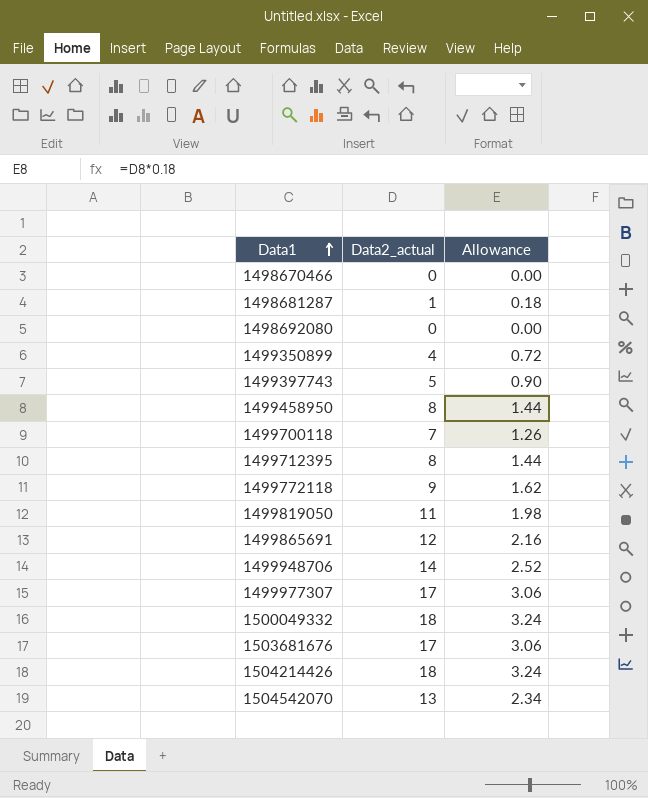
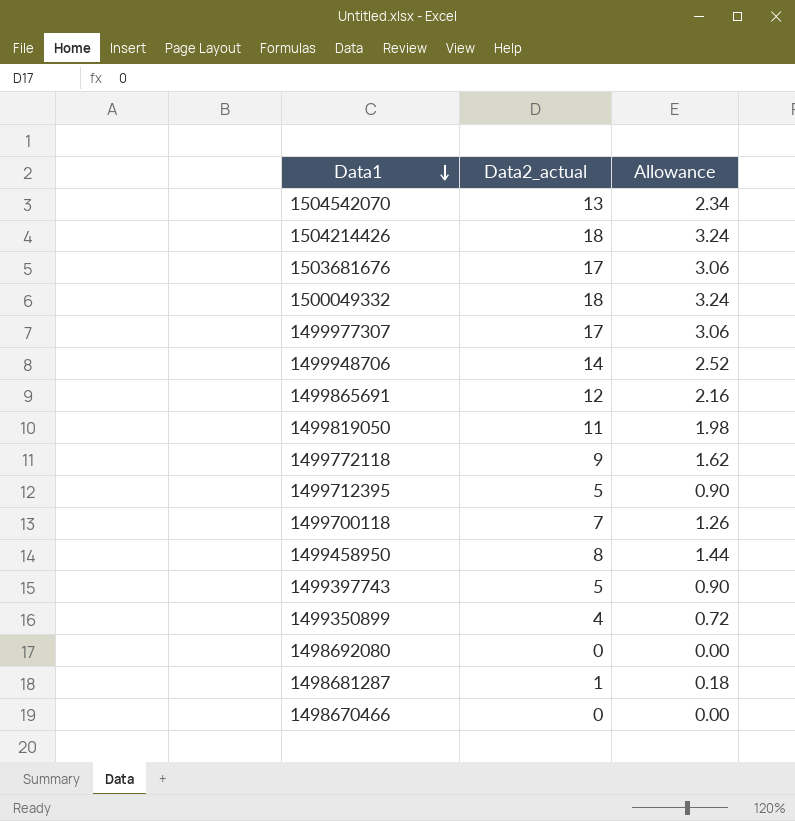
row order: Data1 ascending -> Data1 descending
1499712395 | Data2_actual: 8 -> 5
1499712395 | Allowance: 1.44 -> 0.90

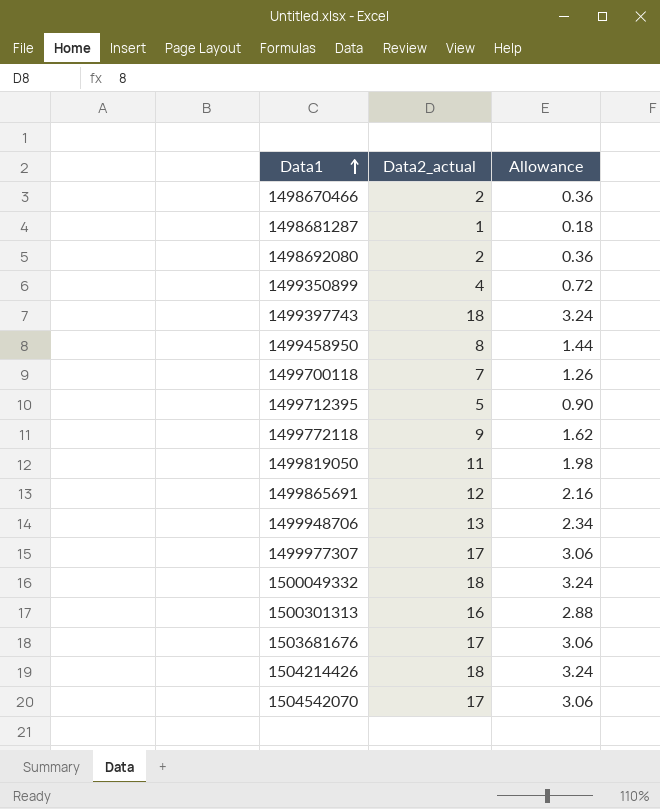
row order: Data1 descending -> Data1 ascending
1498670466 | Data2_actual: 0 -> 2
1498670466 | Allowance: 0.00 -> 0.36
1498692080 | Data2_actual: 0 -> 2
1498692080 | Allowance: 0.00 -> 0.36
1499397743 | Data2_actual: 5 -> 18
1499397743 | Allowance: 0.90 -> 3.24
1499948706 | Data2_actual: 14 -> 13
1499948706 | Allowance: 2.52 -> 2.34
row 1500301313: none -> 16 | 2.88
1504542070 | Data2_actual: 13 -> 17
1504542070 | Allowance: 2.34 -> 3.06

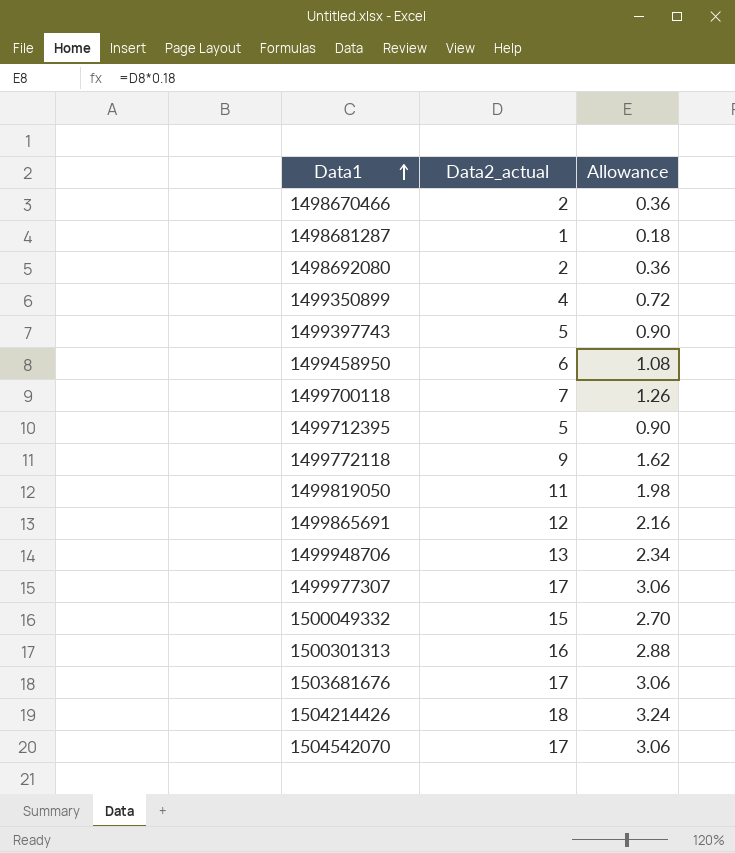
1499397743 | Data2_actual: 18 -> 5
1499397743 | Allowance: 3.24 -> 0.90
1499458950 | Data2_actual: 8 -> 6
1499458950 | Allowance: 1.44 -> 1.08
1500049332 | Data2_actual: 18 -> 15
1500049332 | Allowance: 3.24 -> 2.70

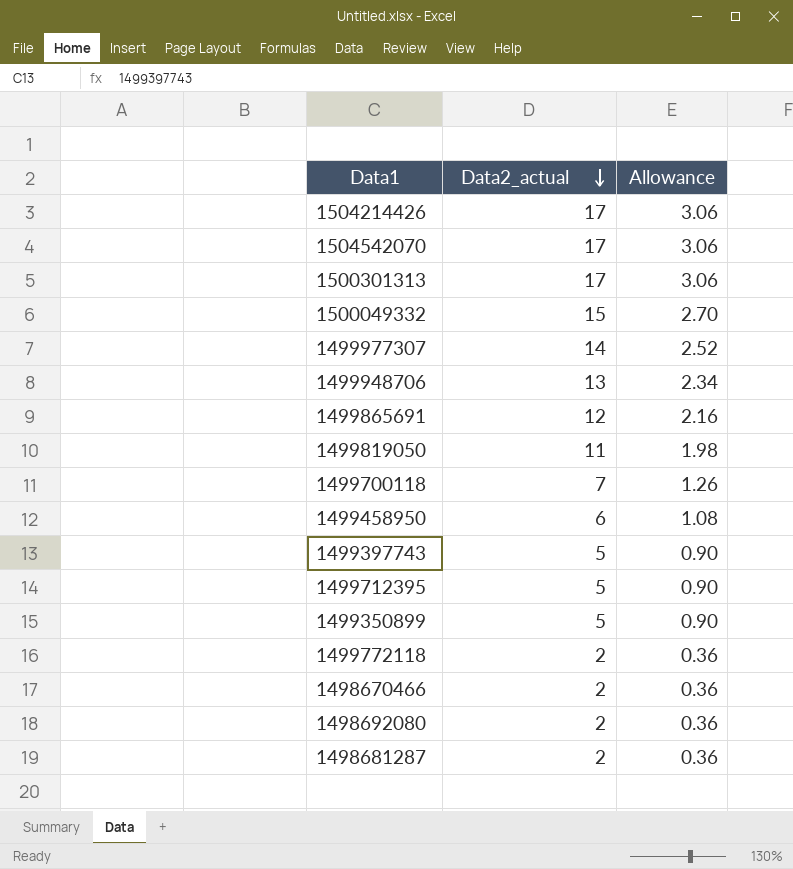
row order: Data1 ascending -> Data2_actual descending
row 1503681676: 17 | 3.06 -> none
1504214426 | Data2_actual: 18 -> 17
1504214426 | Allowance: 3.24 -> 3.06
1500301313 | Data2_actual: 16 -> 17
1500301313 | Allowance: 2.88 -> 3.06
1499977307 | Data2_actual: 17 -> 14
1499977307 | Allowance: 3.06 -> 2.52
1499350899 | Data2_actual: 4 -> 5
1499350899 | Allowance: 0.72 -> 0.90
1499772118 | Data2_actual: 9 -> 2
1499772118 | Allowance: 1.62 -> 0.36
1498681287 | Data2_actual: 1 -> 2
1498681287 | Allowance: 0.18 -> 0.36

